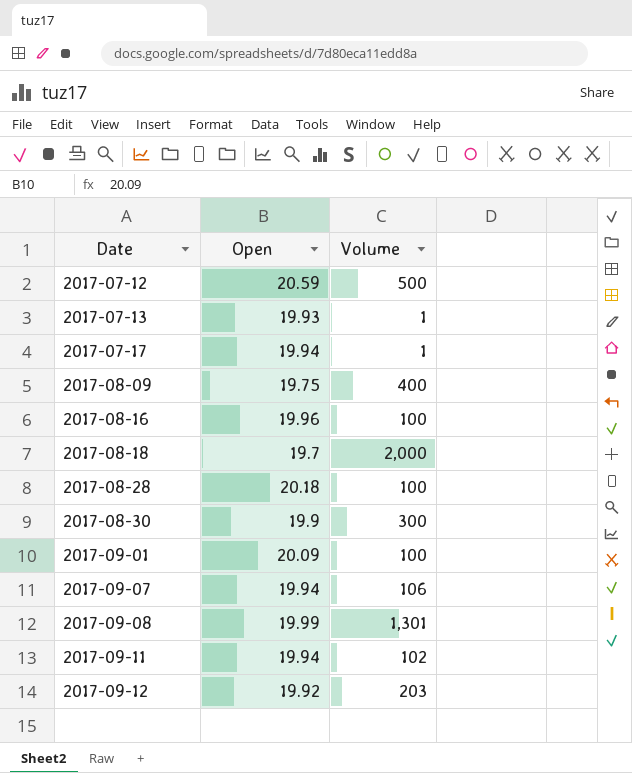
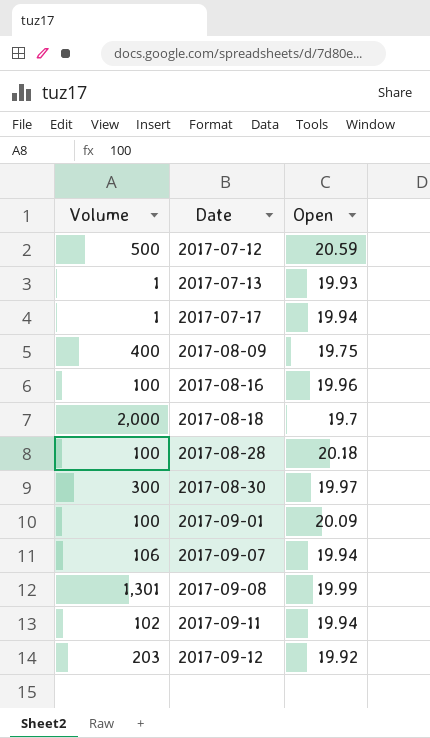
column Volume | position: 3 -> 1
2017-08-30 | Open: 19.9 -> 19.97

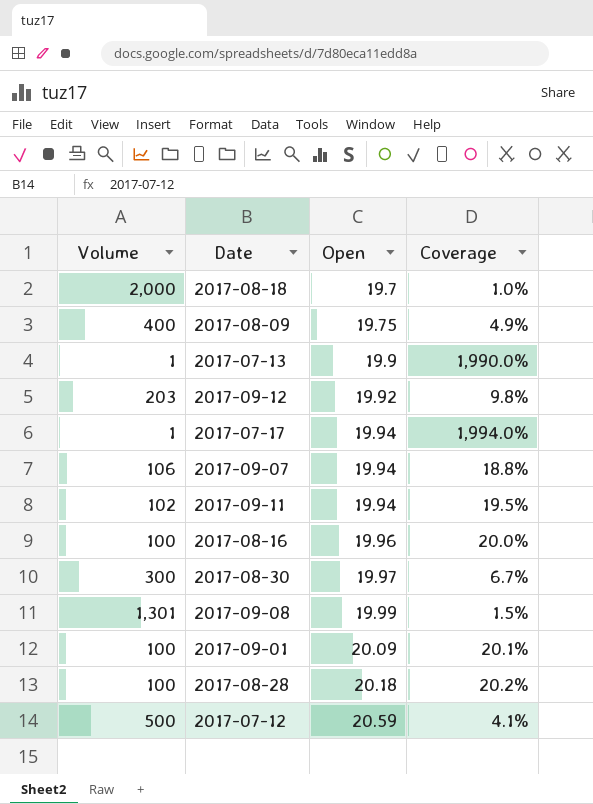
row order: Date ascending -> Open ascending
column Coverage | formula: none -> [Open] / [Volume]
2017-07-13 | Open: 19.93 -> 19.9

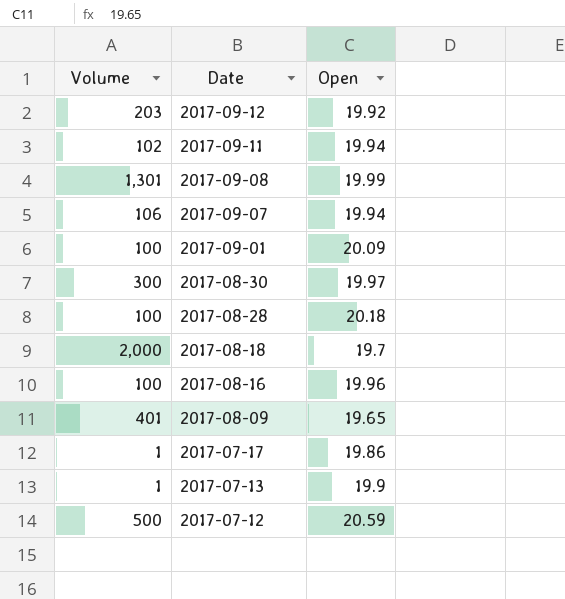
row order: Open ascending -> Date descending
column Coverage | formula: [Open] / [Volume] -> none
2017-08-09 | Volume: 400 -> 401
2017-08-09 | Open: 19.75 -> 19.65
2017-07-17 | Open: 19.94 -> 19.86

